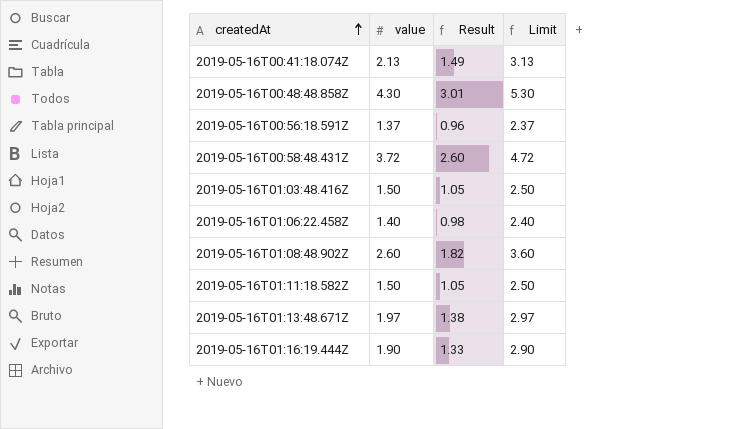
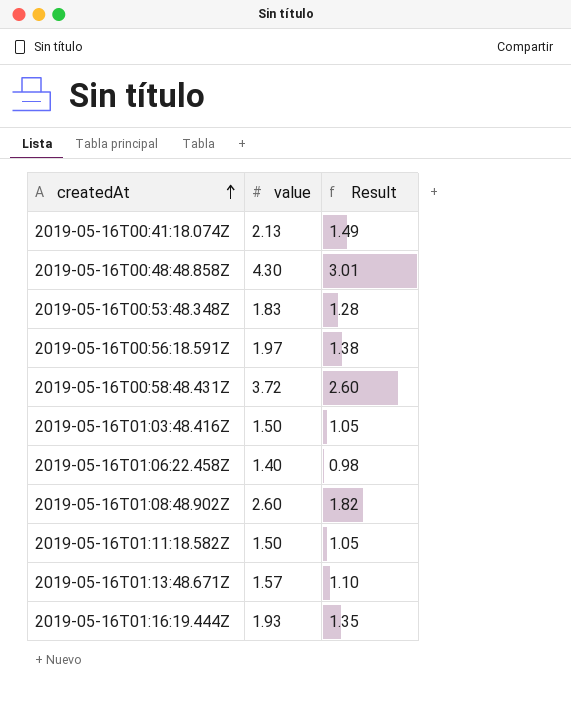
column Limit | formula: [value] + 1 -> none
row 2019-05-16T00:53:48.348Z: none -> 1.83 | 1.28
2019-05-16T00:56:18.591Z | value: 1.37 -> 1.97
2019-05-16T00:56:18.591Z | Result: 0.96 -> 1.38
2019-05-16T01:13:48.671Z | value: 1.97 -> 1.57
2019-05-16T01:13:48.671Z | Result: 1.38 -> 1.10
2019-05-16T01:16:19.444Z | value: 1.90 -> 1.93
2019-05-16T01:16:19.444Z | Result: 1.33 -> 1.35

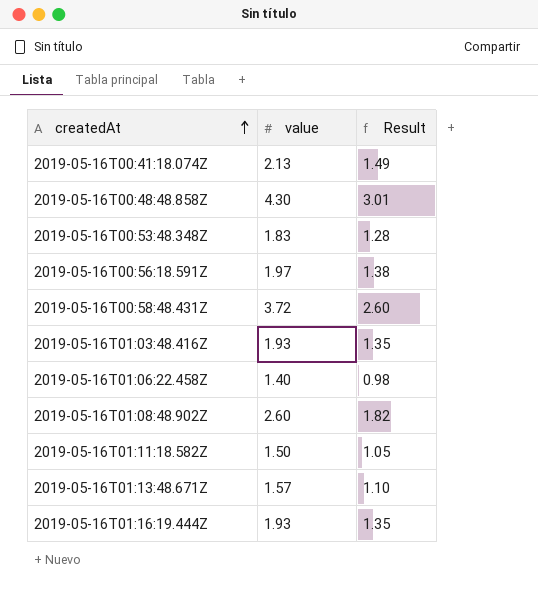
2019-05-16T01:03:48.416Z | value: 1.50 -> 1.93
2019-05-16T01:03:48.416Z | Result: 1.05 -> 1.35

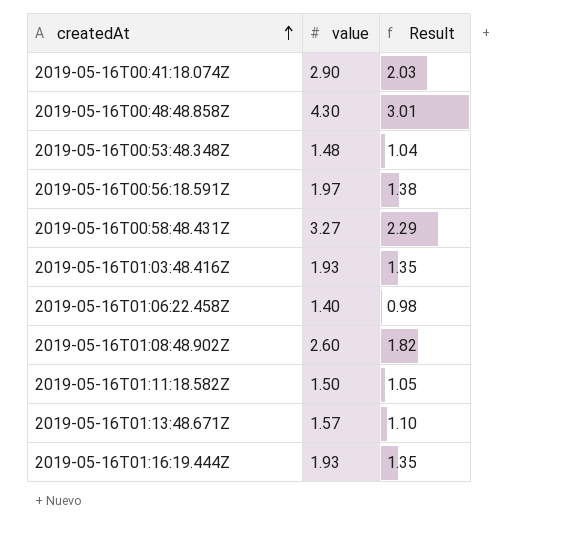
2019-05-16T00:41:18.074Z | value: 2.13 -> 2.90
2019-05-16T00:41:18.074Z | Result: 1.49 -> 2.03
2019-05-16T00:53:48.348Z | value: 1.83 -> 1.48
2019-05-16T00:53:48.348Z | Result: 1.28 -> 1.04
2019-05-16T00:58:48.431Z | value: 3.72 -> 3.27
2019-05-16T00:58:48.431Z | Result: 2.60 -> 2.29

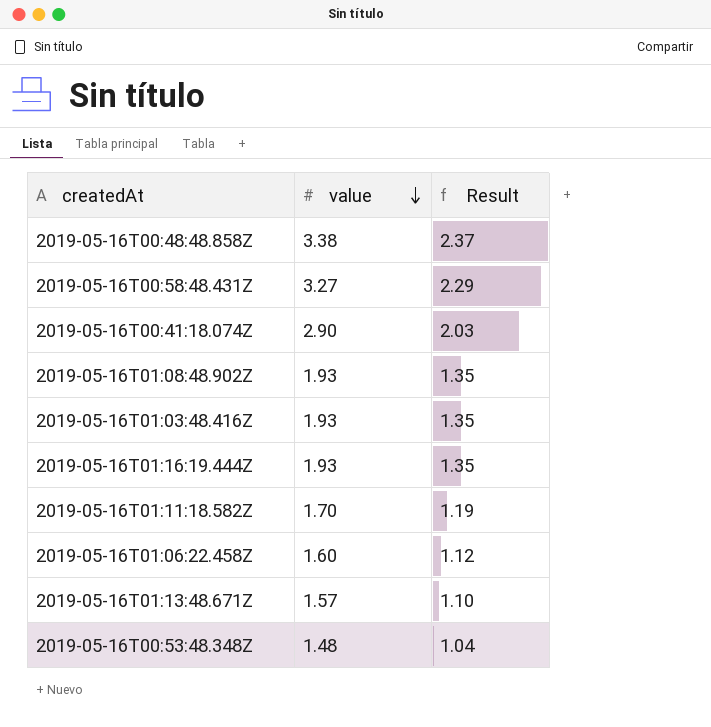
row order: createdAt ascending -> value descending
row 2019-05-16T00:56:18.591Z: 1.97 | 1.38 -> none
2019-05-16T00:48:48.858Z | value: 4.30 -> 3.38
2019-05-16T00:48:48.858Z | Result: 3.01 -> 2.37
2019-05-16T01:08:48.902Z | value: 2.60 -> 1.93
2019-05-16T01:08:48.902Z | Result: 1.82 -> 1.35
2019-05-16T01:11:18.582Z | value: 1.50 -> 1.70
2019-05-16T01:11:18.582Z | Result: 1.05 -> 1.19
2019-05-16T01:06:22.458Z | value: 1.40 -> 1.60
2019-05-16T01:06:22.458Z | Result: 0.98 -> 1.12

